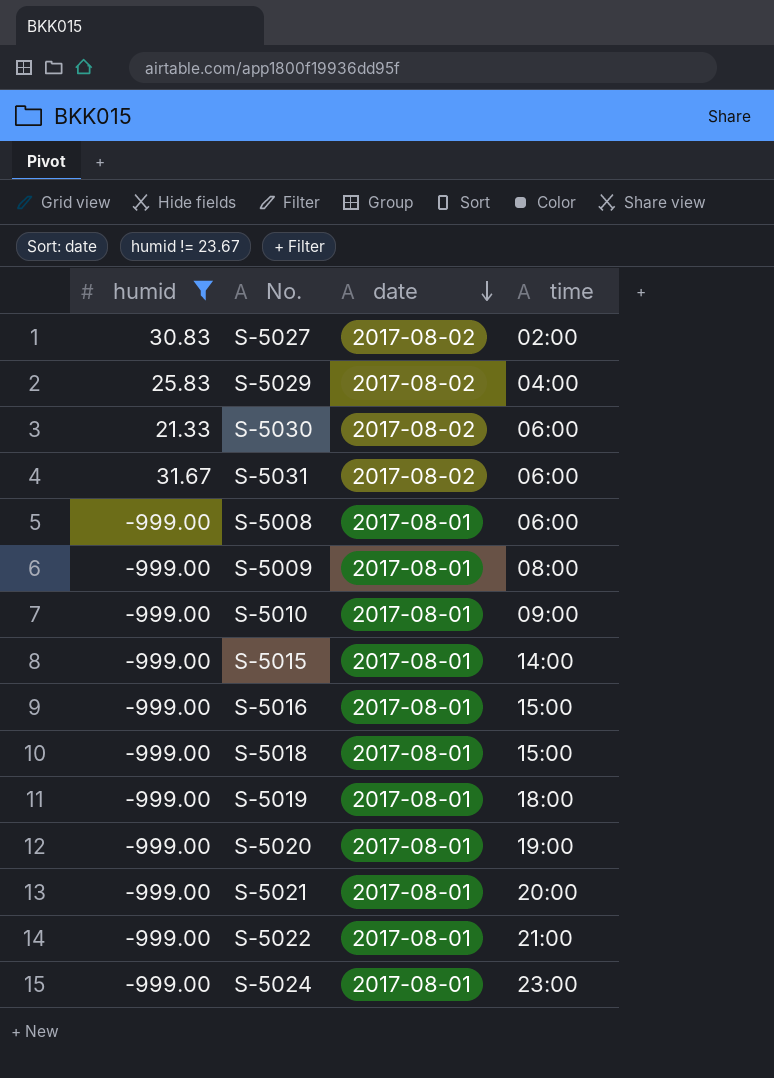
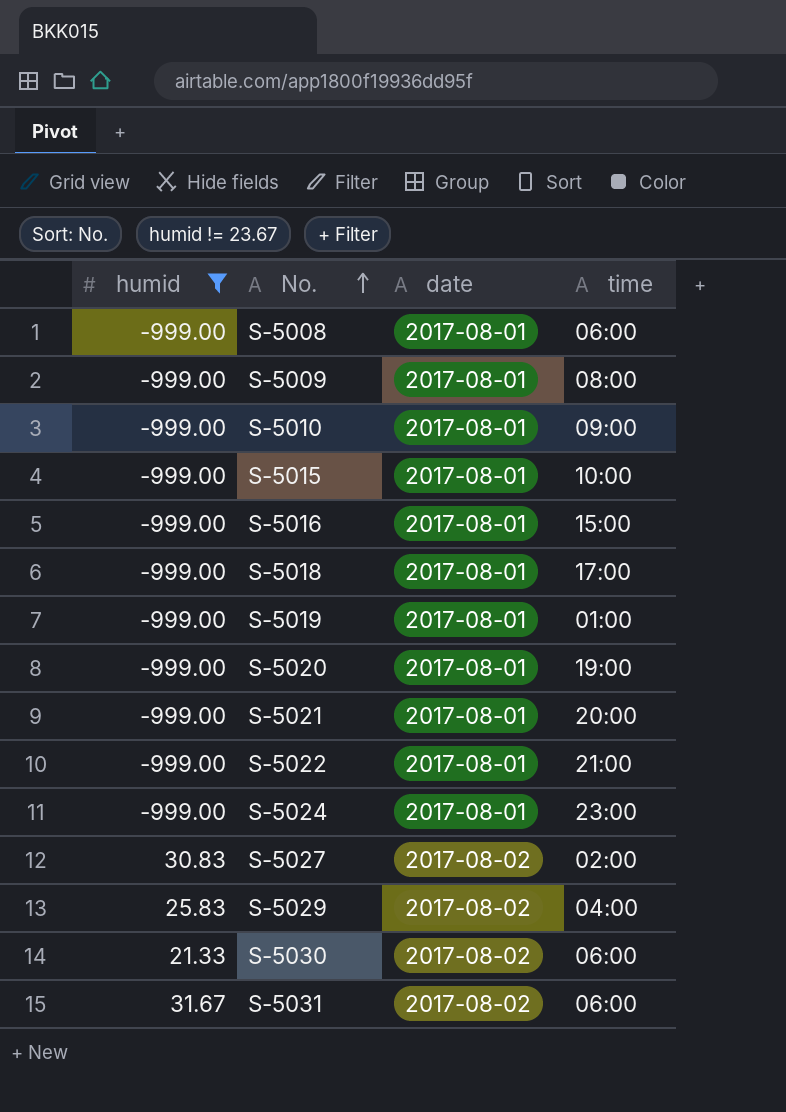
row order: date descending -> No. ascending
S-5015 | time: 14:00 -> 10:00
S-5018 | time: 15:00 -> 17:00
S-5019 | time: 18:00 -> 01:00

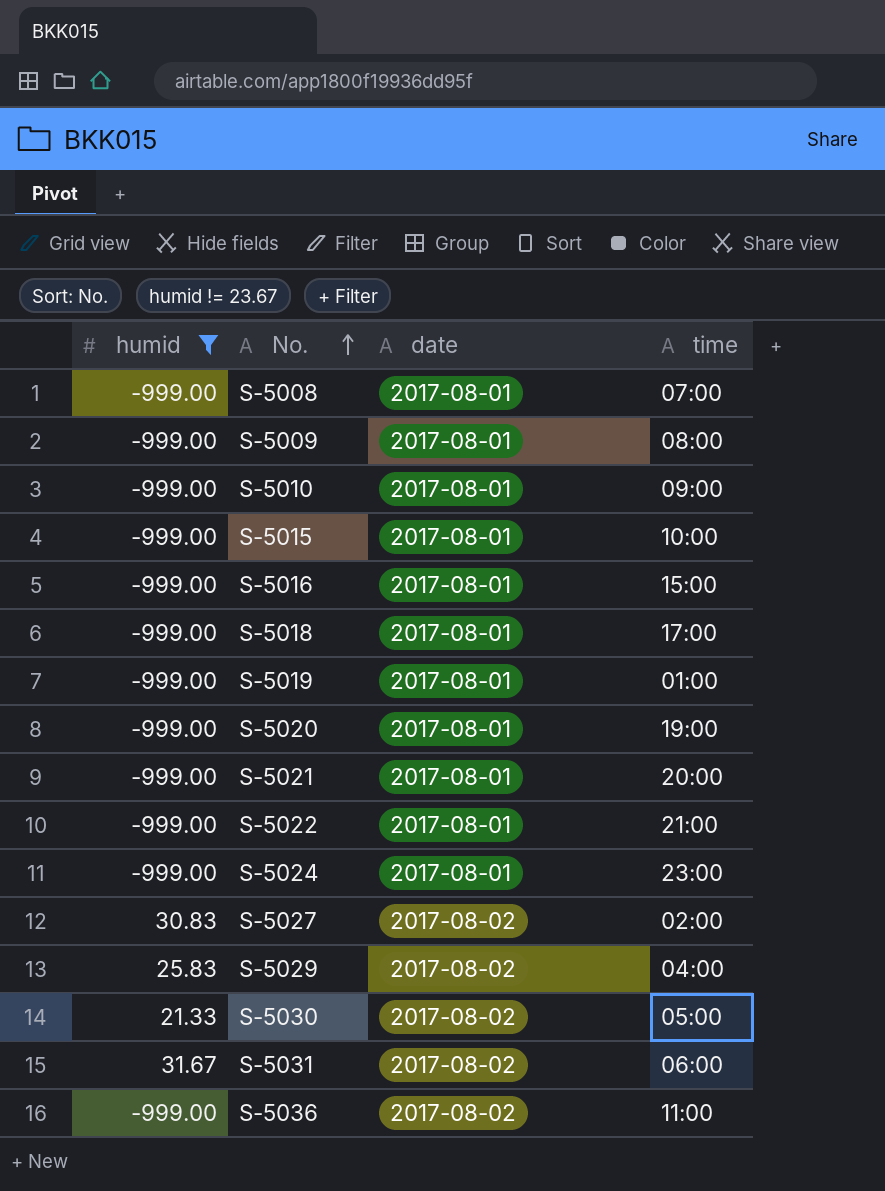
S-5008 | time: 06:00 -> 07:00
S-5030 | time: 06:00 -> 05:00
row S-5036: none -> -999.00 | 2017-08-02 | 11:00

